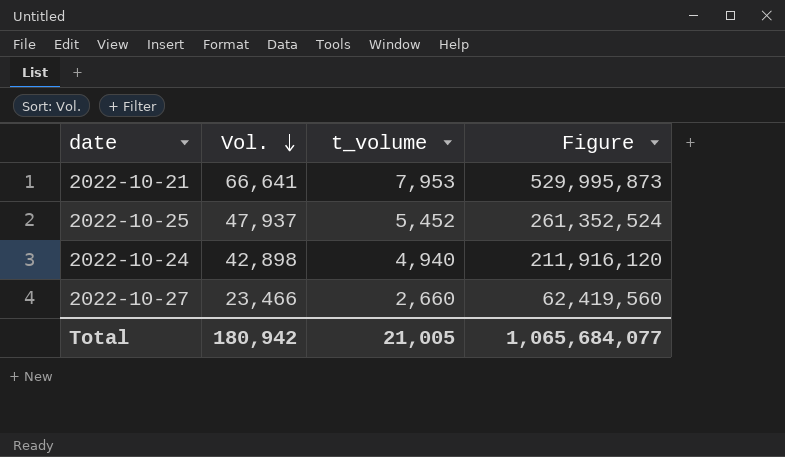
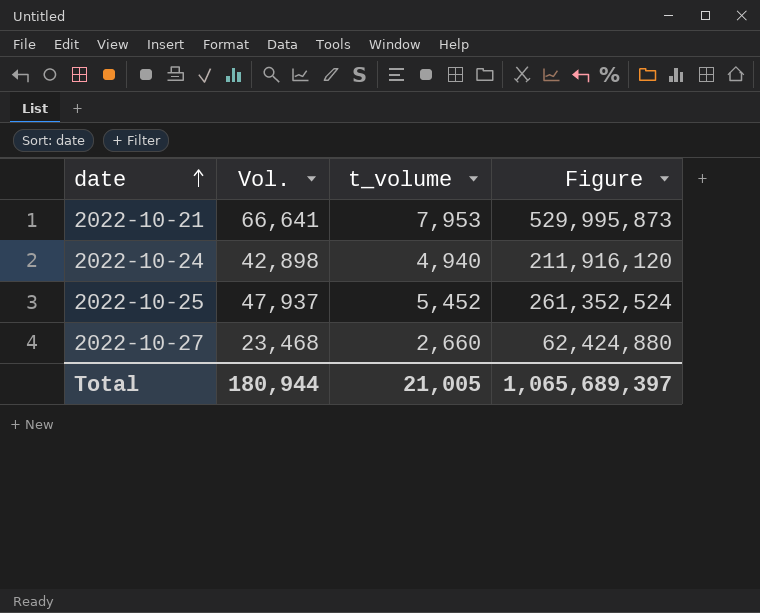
row order: Vol. descending -> date ascending
2022-10-27 | Vol.: 23,466 -> 23,468
2022-10-27 | Figure: 62,419,560 -> 62,424,880
Total | Vol.: 180,942 -> 180,944
Total | Figure: 1,065,684,077 -> 1,065,689,397

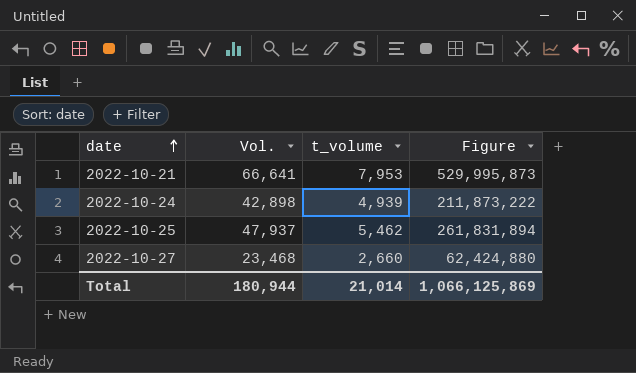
2022-10-24 | t_volume: 4,940 -> 4,939
2022-10-24 | Figure: 211,916,120 -> 211,873,222
2022-10-25 | t_volume: 5,452 -> 5,462
2022-10-25 | Figure: 261,352,524 -> 261,831,894
Total | t_volume: 21,005 -> 21,014
Total | Figure: 1,065,689,397 -> 1,066,125,869

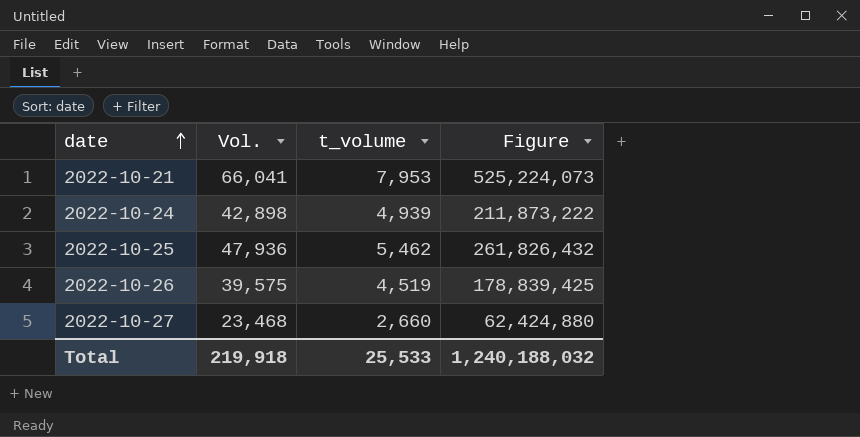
2022-10-21 | Vol.: 66,641 -> 66,041
2022-10-21 | Figure: 529,995,873 -> 525,224,073
2022-10-25 | Vol.: 47,937 -> 47,936
2022-10-25 | Figure: 261,831,894 -> 261,826,432
row 2022-10-26: none -> 39,575 | 4,519 | 178,839,425
Total | Vol.: 180,944 -> 219,918
Total | t_volume: 21,014 -> 25,533
Total | Figure: 1,066,125,869 -> 1,240,188,032

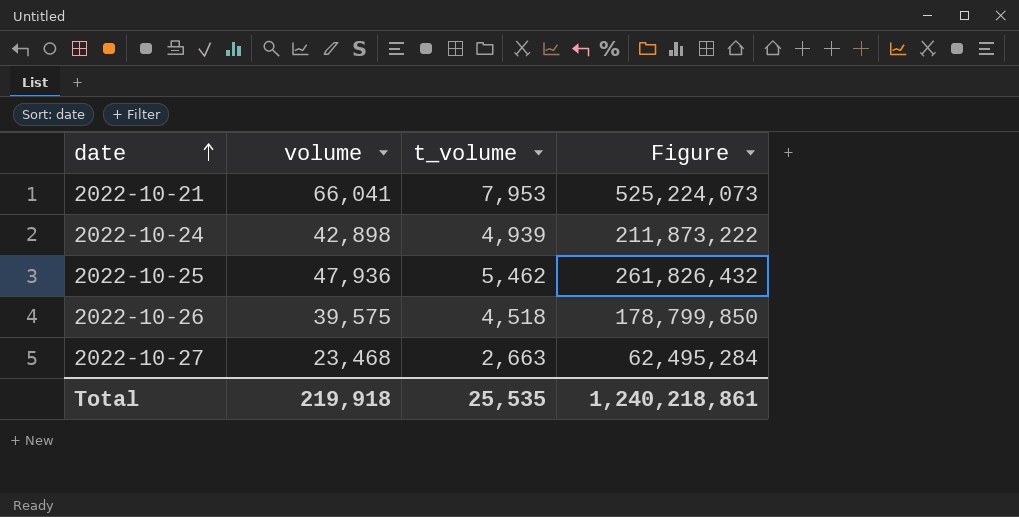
column name: Vol. -> volume
2022-10-26 | t_volume: 4,519 -> 4,518
2022-10-26 | Figure: 178,839,425 -> 178,799,850
2022-10-27 | t_volume: 2,660 -> 2,663
2022-10-27 | Figure: 62,424,880 -> 62,495,284
Total | t_volume: 25,533 -> 25,535
Total | Figure: 1,240,188,032 -> 1,240,218,861

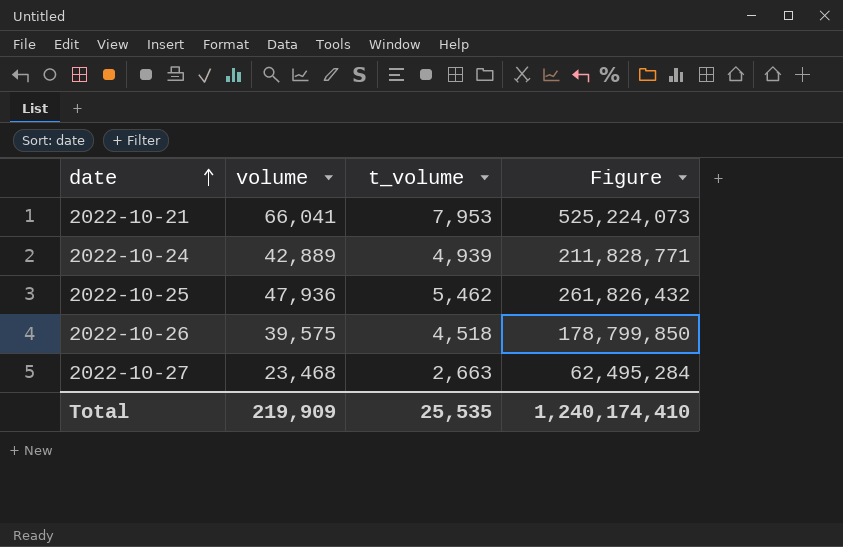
2022-10-24 | volume: 42,898 -> 42,889
2022-10-24 | Figure: 211,873,222 -> 211,828,771
Total | volume: 219,918 -> 219,909
Total | Figure: 1,240,218,861 -> 1,240,174,410

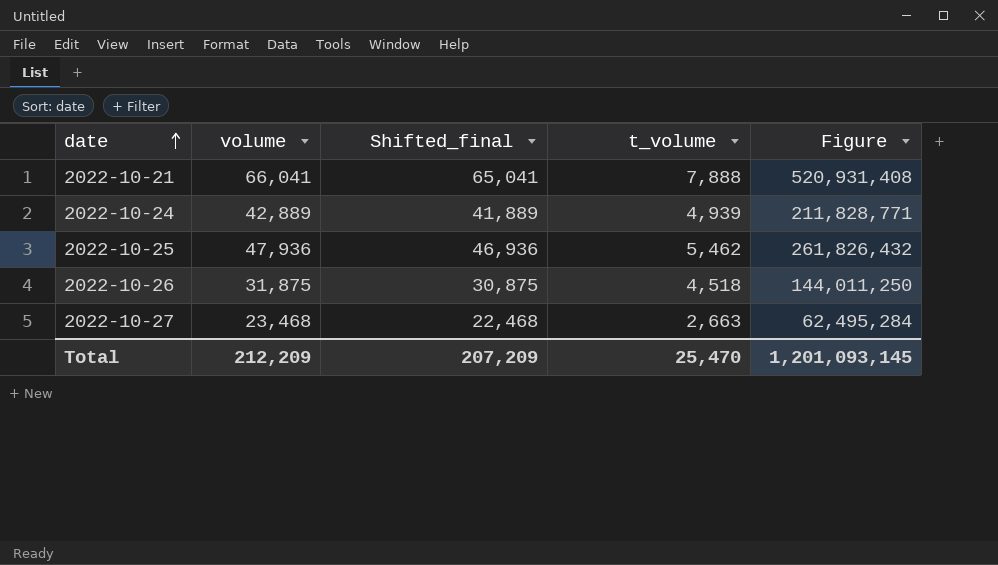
column Shifted_final | formula: none -> [volume] - 1000
2022-10-21 | t_volume: 7,953 -> 7,888
2022-10-21 | Figure: 525,224,073 -> 520,931,408
2022-10-26 | volume: 39,575 -> 31,875
2022-10-26 | Figure: 178,799,850 -> 144,011,250
Total | volume: 219,909 -> 212,209
Total | t_volume: 25,535 -> 25,470
Total | Figure: 1,240,174,410 -> 1,201,093,145

